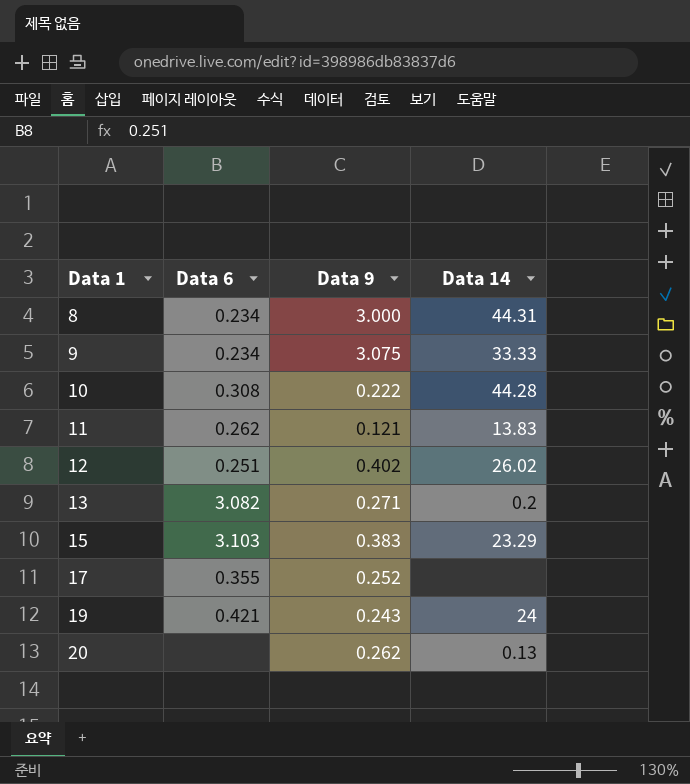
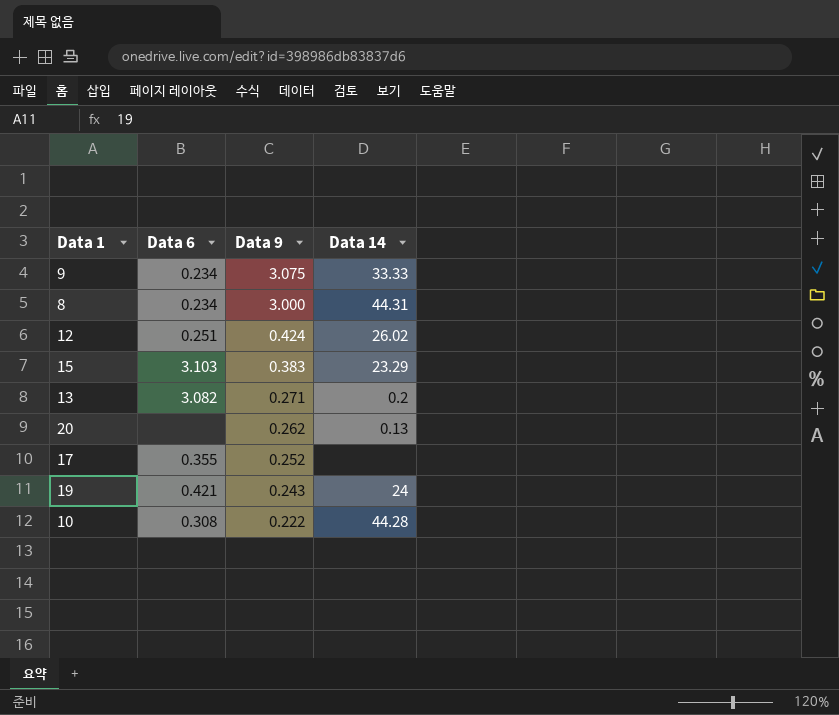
row order: Data 1 ascending -> Data 9 descending
row 11: 0.262 | 0.121 | 13.83 -> none
12 | Data 9: 0.402 -> 0.424

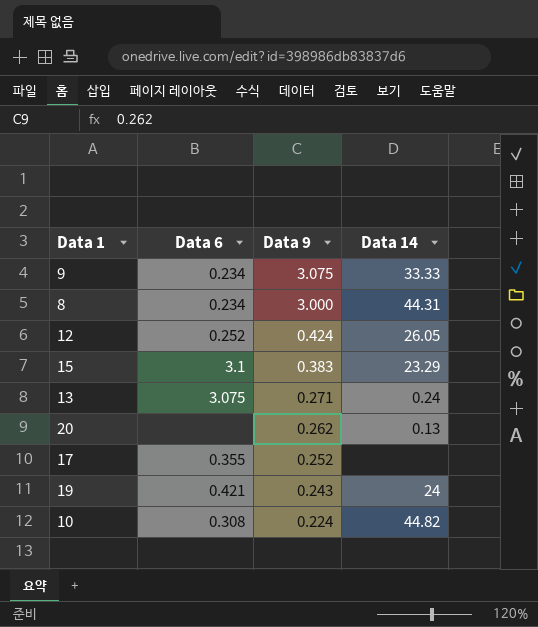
12 | Data 6: 0.251 -> 0.252
12 | Data 14: 26.02 -> 26.05
15 | Data 6: 3.103 -> 3.1
13 | Data 6: 3.082 -> 3.075
13 | Data 14: 0.2 -> 0.24
10 | Data 9: 0.222 -> 0.224
10 | Data 14: 44.28 -> 44.82

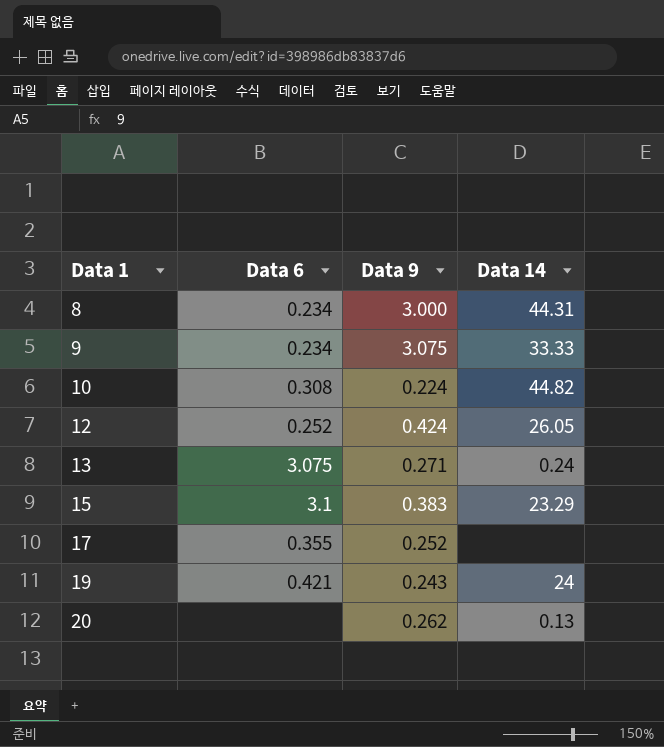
row order: Data 9 descending -> Data 1 ascending

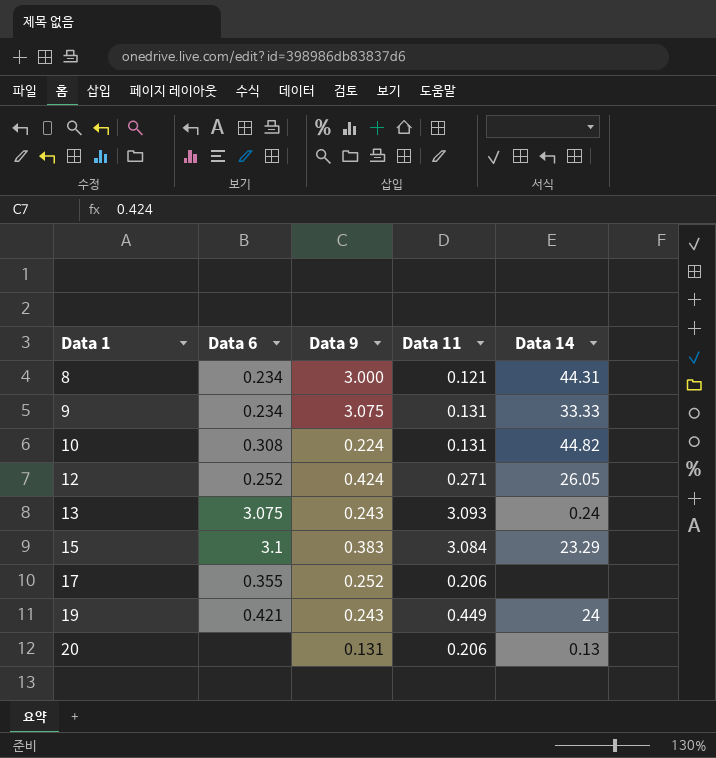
column Data 11 | position: none -> 4
13 | Data 9: 0.271 -> 0.243
20 | Data 9: 0.262 -> 0.131

